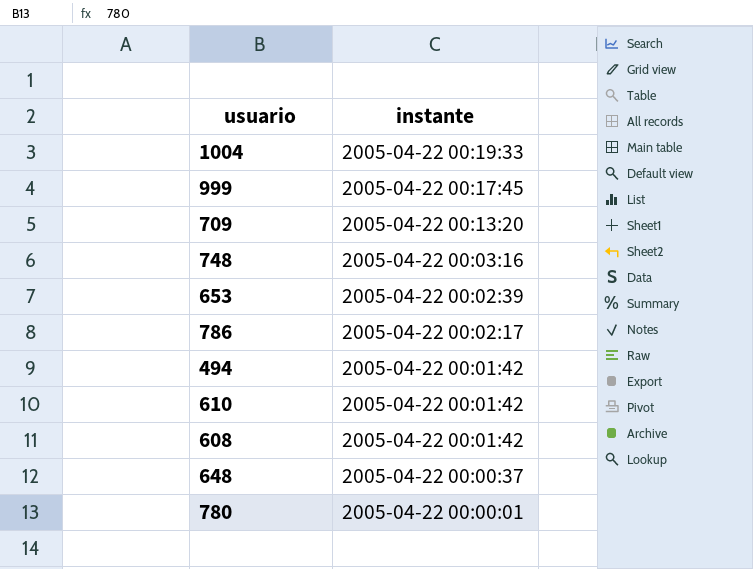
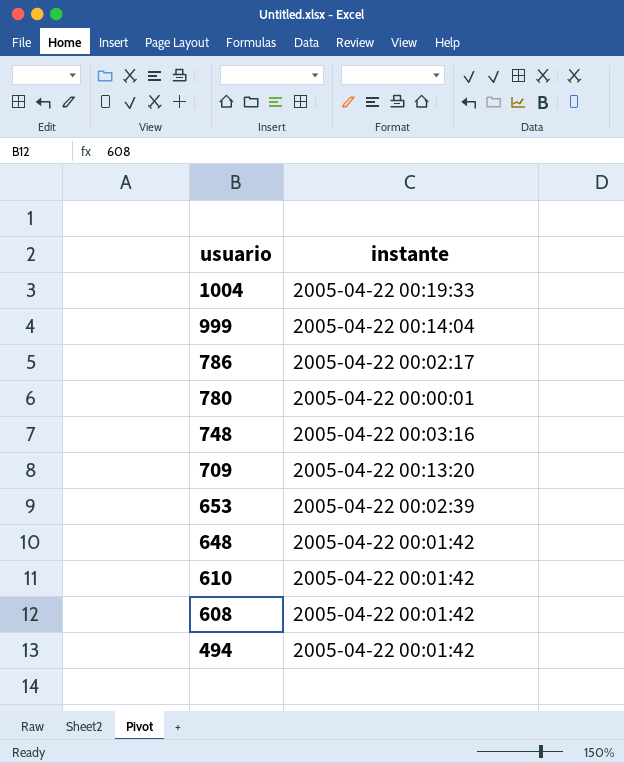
row order: instante descending -> usuario descending
999 | instante: 2005-04-22 00:17:45 -> 2005-04-22 00:14:04
648 | instante: 2005-04-22 00:00:37 -> 2005-04-22 00:01:42

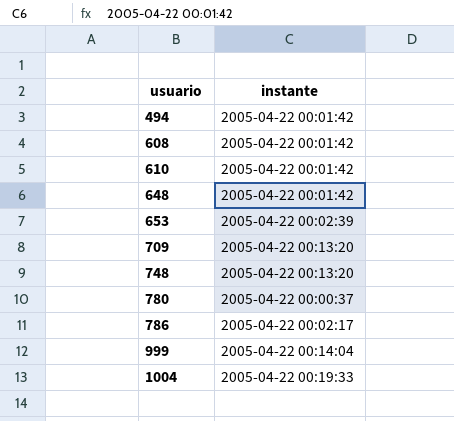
row order: usuario descending -> usuario ascending
748 | instante: 2005-04-22 00:03:16 -> 2005-04-22 00:13:20
780 | instante: 2005-04-22 00:00:01 -> 2005-04-22 00:00:37

